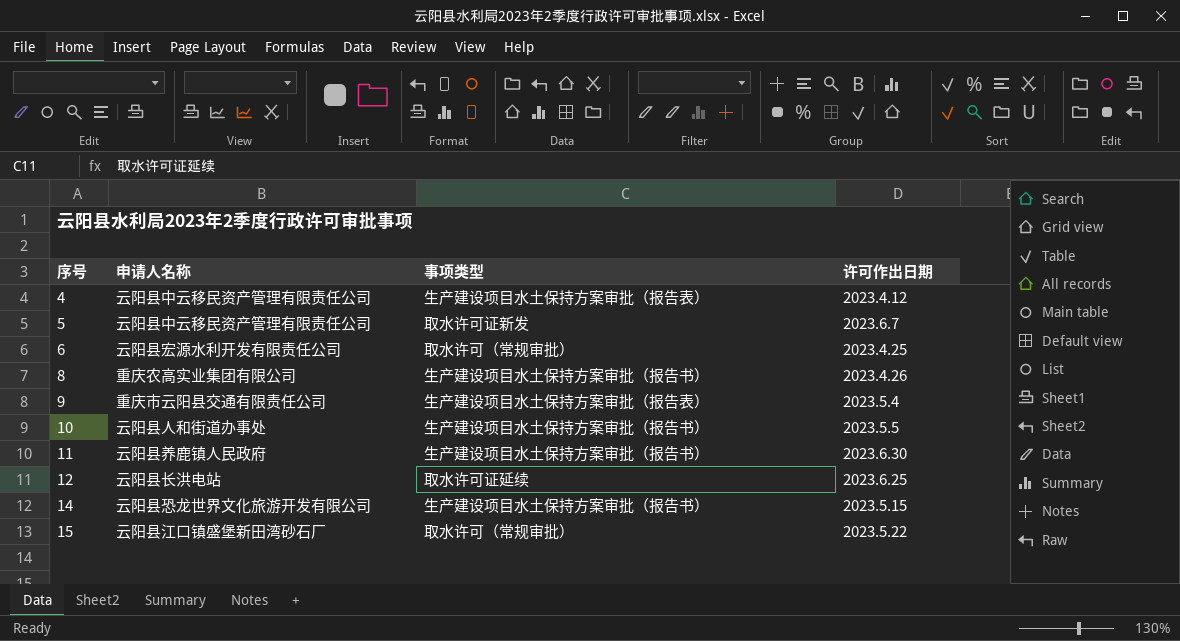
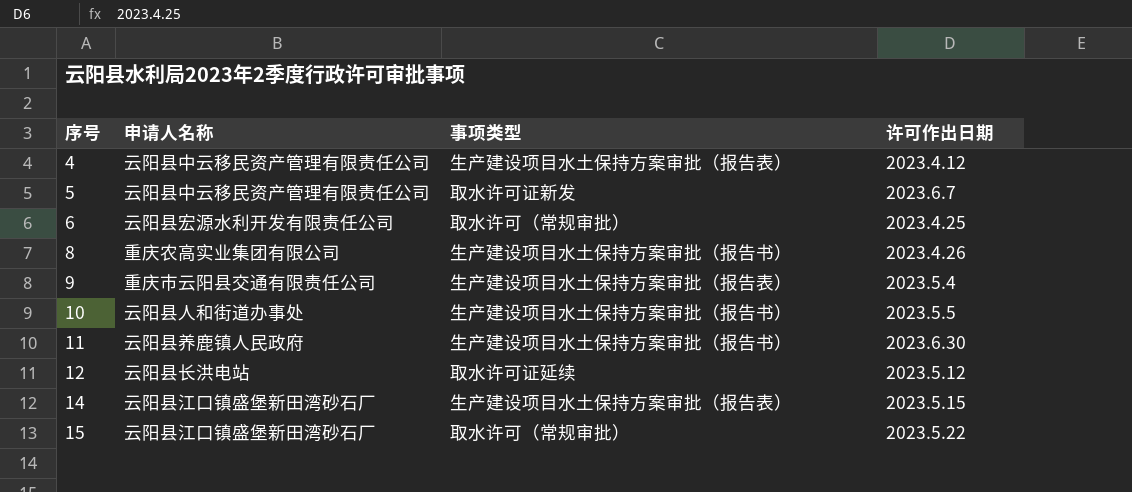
12 | 许可作出日期: 2023.6.25 -> 2023.5.12
14 | 申请人名称: 云阳县恐龙世界文化旅游开发有限公司 -> 云阳县江口镇盛堡新田湾砂石厂
14 | 事项类型: 生产建设项目水土保持方案审批（报告书） -> 生产建设项目水土保持方案审批（报告表）

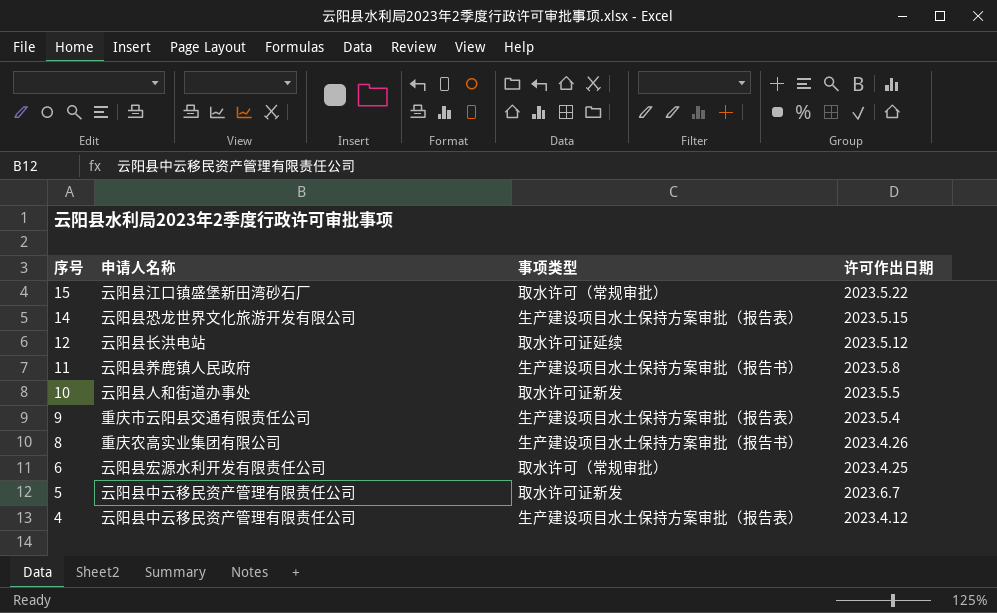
row order: 序号 ascending -> 序号 descending
14 | 申请人名称: 云阳县江口镇盛堡新田湾砂石厂 -> 云阳县恐龙世界文化旅游开发有限公司
11 | 许可作出日期: 2023.6.30 -> 2023.5.8
10 | 事项类型: 生产建设项目水土保持方案审批（报告书） -> 取水许可证新发

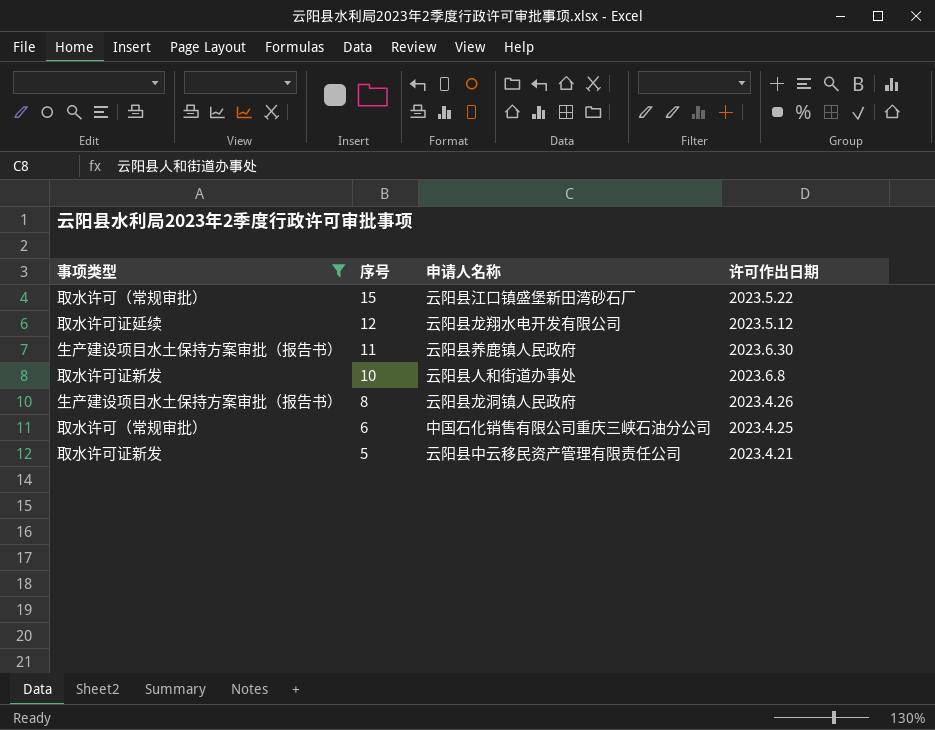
filter: none -> 事项类型 != 生产建设项目水土保持方案审批（报告表）
column 事项类型 | position: 3 -> 1
12 | 申请人名称: 云阳县长洪电站 -> 云阳县龙翔水电开发有限公司
11 | 许可作出日期: 2023.5.8 -> 2023.6.30
10 | 许可作出日期: 2023.5.5 -> 2023.6.8
8 | 申请人名称: 重庆农高实业集团有限公司 -> 云阳县龙洞镇人民政府
6 | 申请人名称: 云阳县宏源水利开发有限责任公司 -> 中国石化销售有限公司重庆三峡石油分公司
5 | 许可作出日期: 2023.6.7 -> 2023.4.21

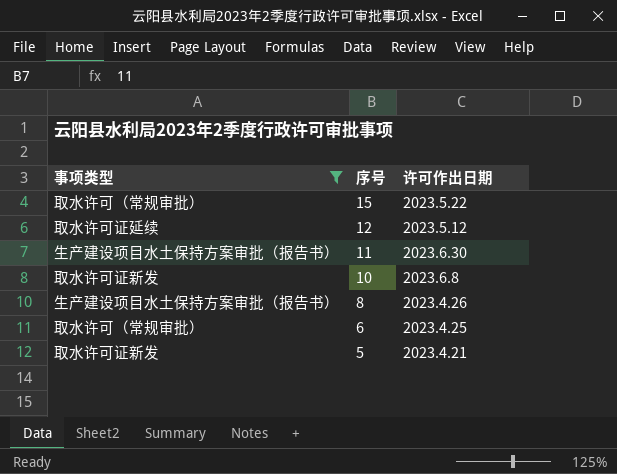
column 申请人名称 | position: 3 -> none

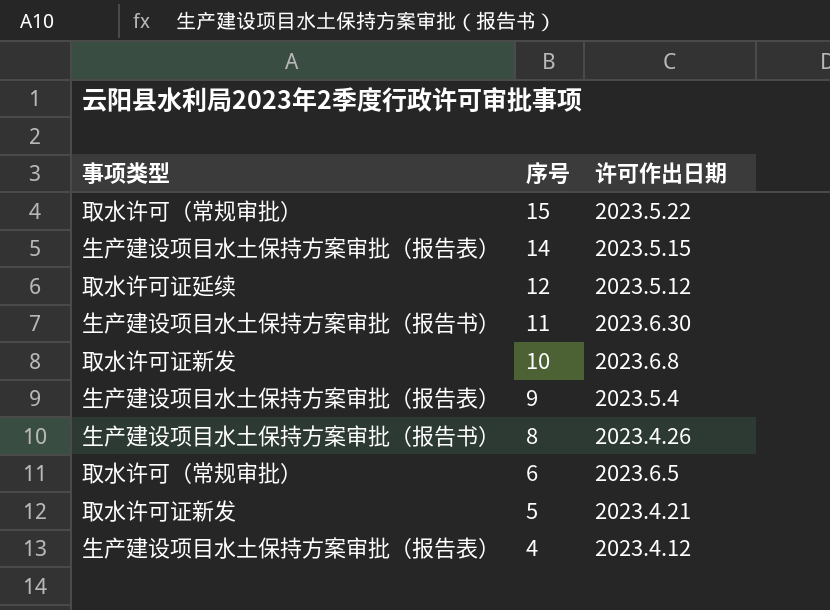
filter: 事项类型 != 生产建设项目水土保持方案审批（报告表） -> none
6 | 许可作出日期: 2023.4.25 -> 2023.6.5

